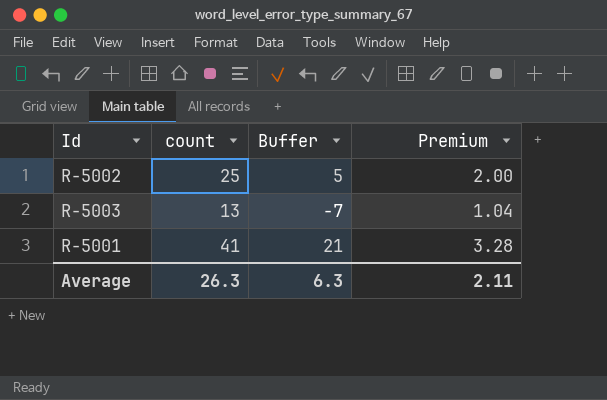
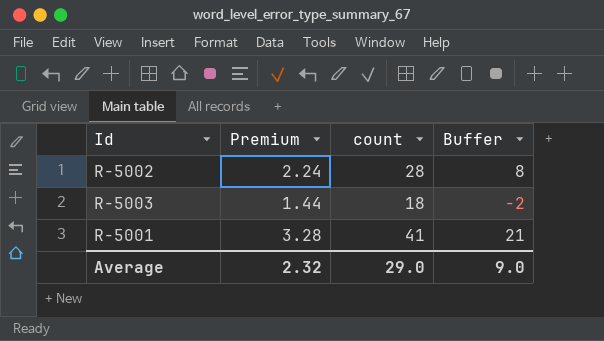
column Premium | position: 4 -> 2
R-5002 | Premium: 2.00 -> 2.24
R-5002 | count: 25 -> 28
R-5002 | Buffer: 5 -> 8
R-5003 | Premium: 1.04 -> 1.44
R-5003 | count: 13 -> 18
R-5003 | Buffer: -7 -> -2
Average | Premium: 2.11 -> 2.32
Average | count: 26.3 -> 29.0
Average | Buffer: 6.3 -> 9.0

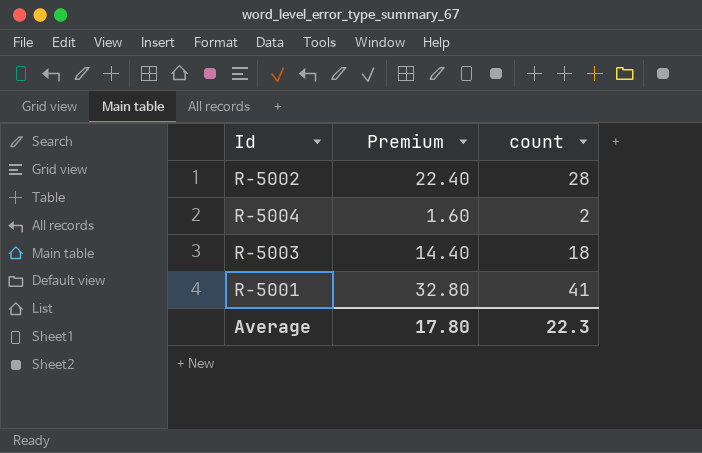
column Buffer | formula: [count] - 20 -> none
column Premium | formula: [count] * 0.08 -> [count] * 0.8
row R-5004: none -> 1.60 | 2
Average | Premium: 2.32 -> 17.80
Average | count: 29.0 -> 22.3

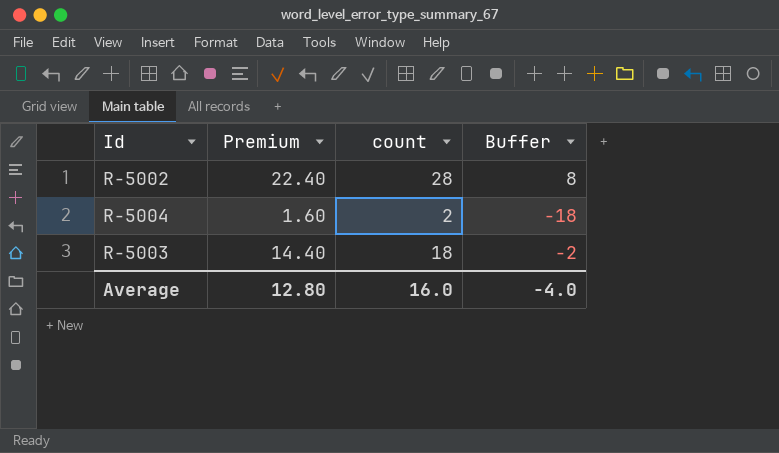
column Buffer | formula: none -> [count] - 20
row R-5001: 32.80 | 41 -> none
Average | Premium: 17.80 -> 12.80
Average | count: 22.3 -> 16.0

